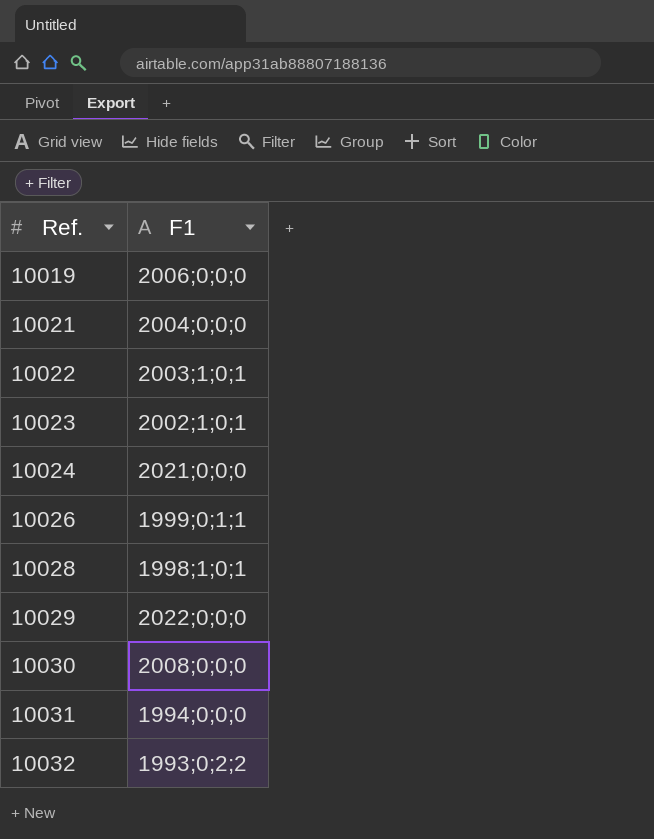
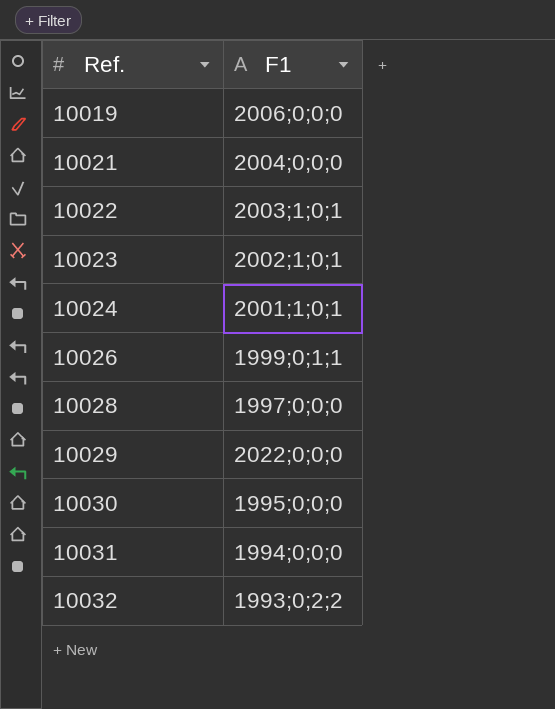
10024 | F1: 2021;0;0;0 -> 2001;1;0;1
10028 | F1: 1998;1;0;1 -> 1997;0;0;0
10030 | F1: 2008;0;0;0 -> 1995;0;0;0

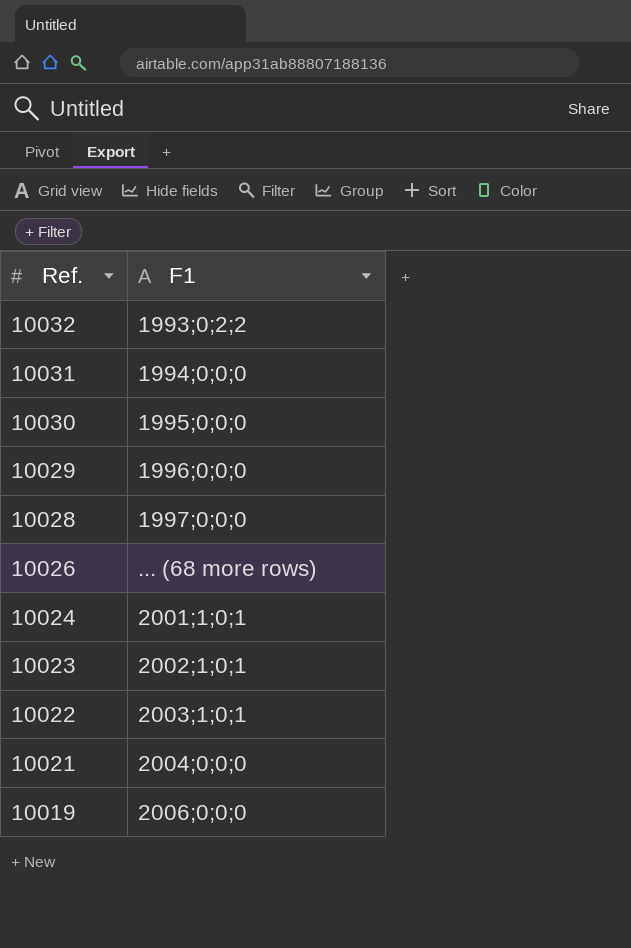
row order: Ref. ascending -> Ref. descending
10029 | F1: 2022;0;0;0 -> 1996;0;0;0
10026 | F1: 1999;0;1;1 -> ... (68 more rows)

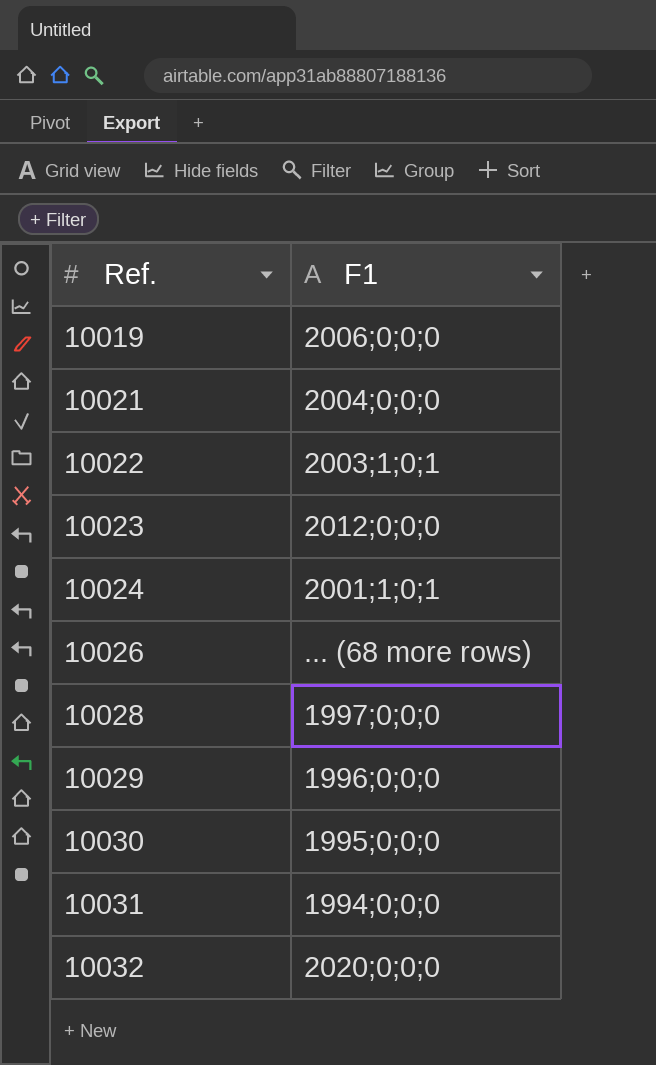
row order: Ref. descending -> Ref. ascending
10023 | F1: 2002;1;0;1 -> 2012;0;0;0
10032 | F1: 1993;0;2;2 -> 2020;0;0;0

